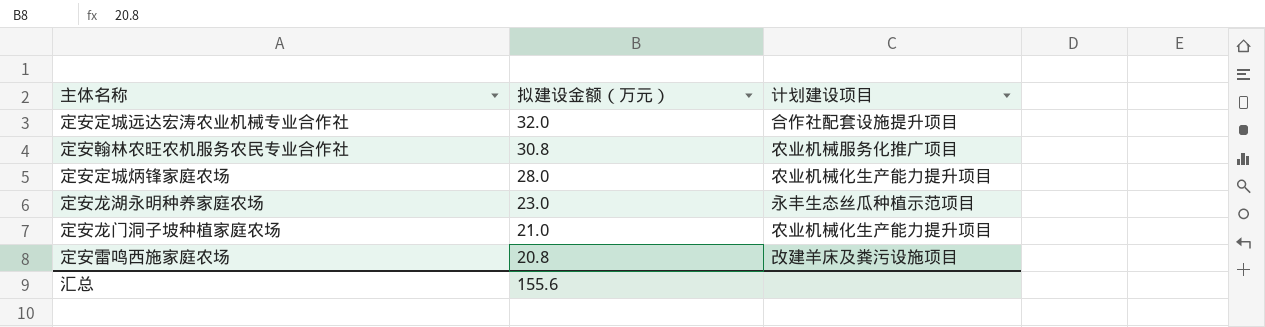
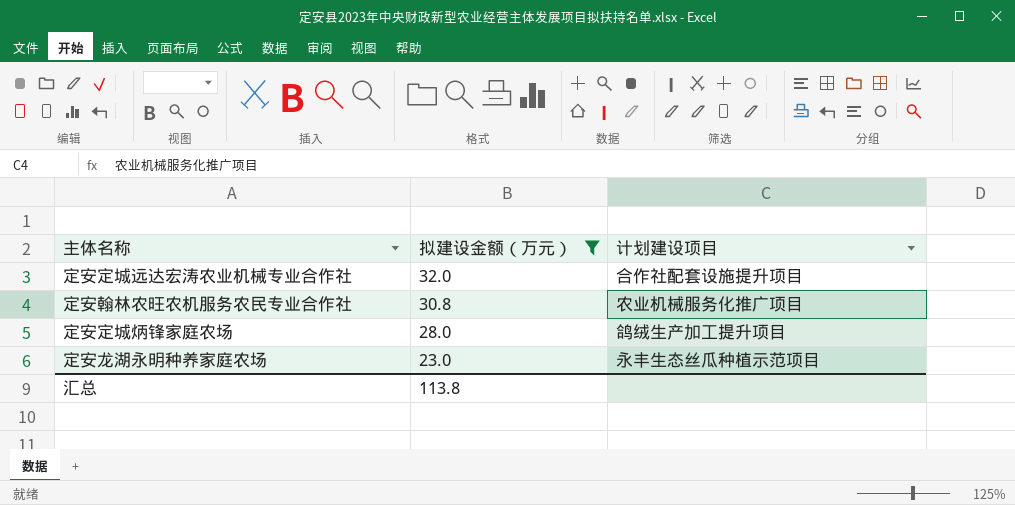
filter: none -> 拟建设金额（万元） >= 23.0
定安定城炳锋家庭农场 | 计划建设项目: 农业机械化生产能力提升项目 -> 鸽绒生产加工提升项目
汇总 | 拟建设金额（万元）: 155.6 -> 113.8

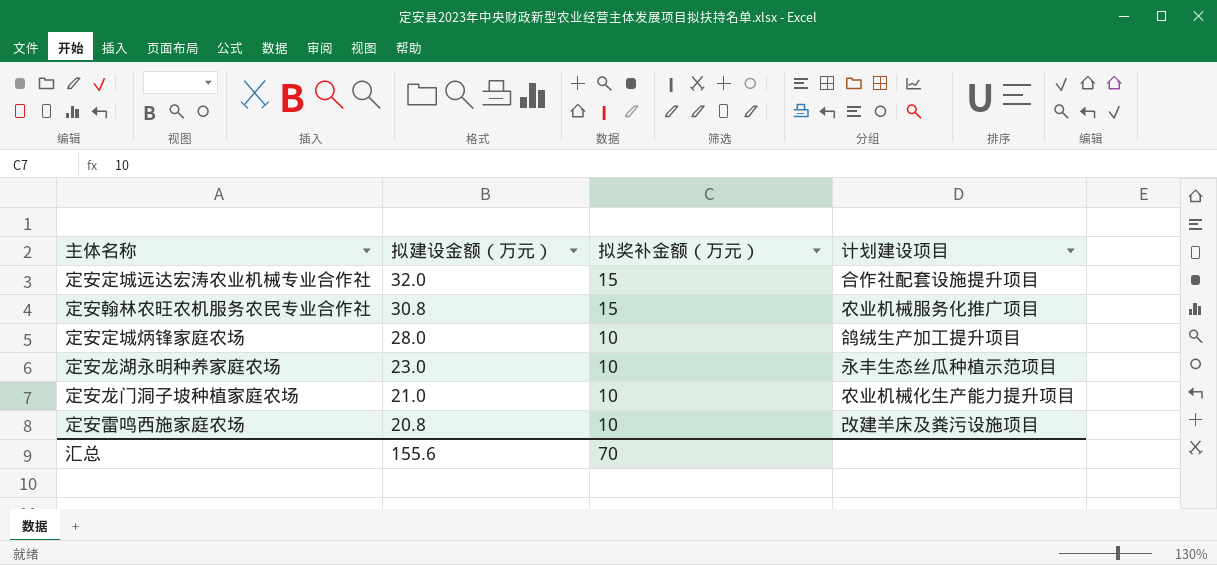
filter: 拟建设金额（万元） >= 23.0 -> none
column 拟奖补金额（万元） | position: none -> 3
汇总 | 拟建设金额（万元）: 113.8 -> 155.6

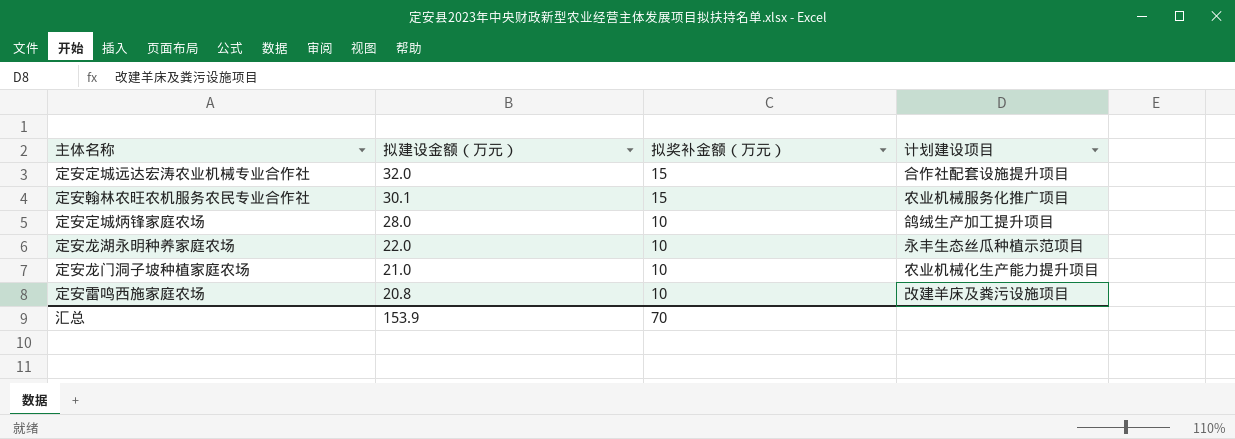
定安翰林农旺农机服务农民专业合作社 | 拟建设金额（万元）: 30.8 -> 30.1
定安龙湖永明种养家庭农场 | 拟建设金额（万元）: 23.0 -> 22.0
汇总 | 拟建设金额（万元）: 155.6 -> 153.9

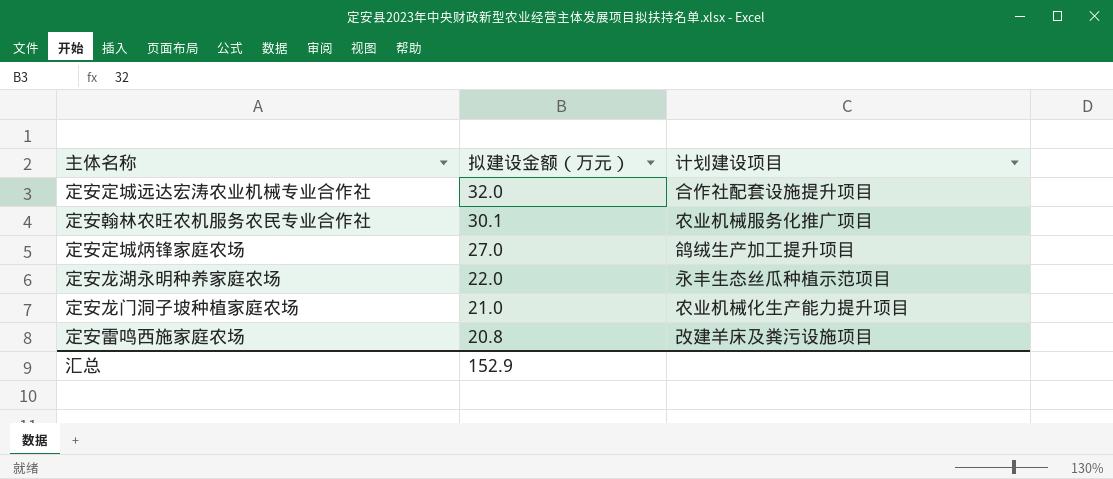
column 拟奖补金额（万元） | position: 3 -> none
定安定城炳锋家庭农场 | 拟建设金额（万元）: 28.0 -> 27.0
汇总 | 拟建设金额（万元）: 153.9 -> 152.9

